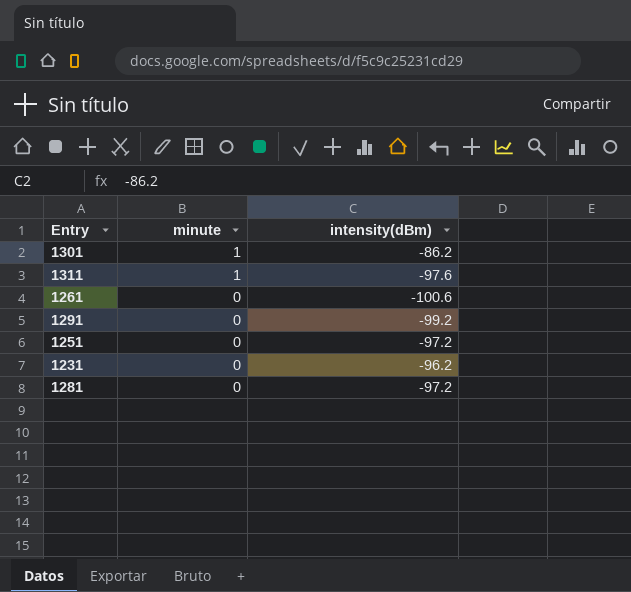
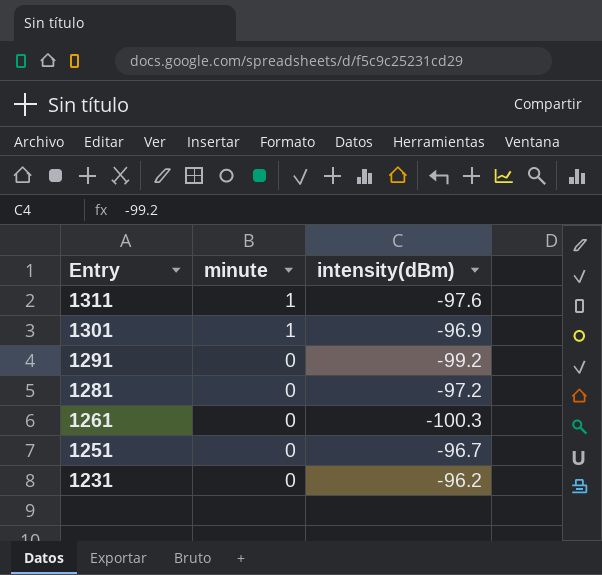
row order: minute descending -> Entry descending
1301 | intensity(dBm): -86.2 -> -96.9
1261 | intensity(dBm): -100.6 -> -100.3
1251 | intensity(dBm): -97.2 -> -96.7

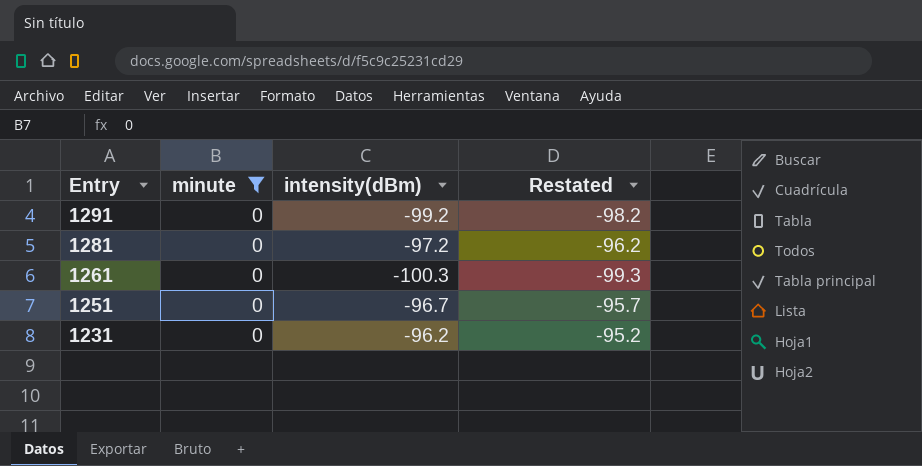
filter: none -> minute = 0
column Restated | formula: none -> [intensity(dBm)] + 1

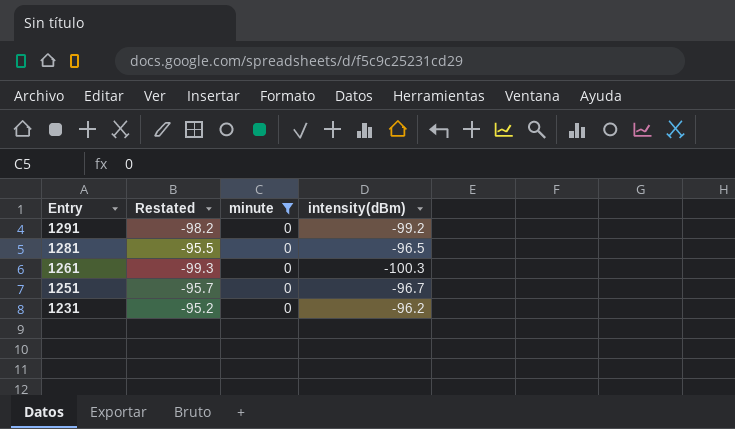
column Restated | position: 4 -> 2
1281 | Restated: -96.2 -> -95.5
1281 | intensity(dBm): -97.2 -> -96.5

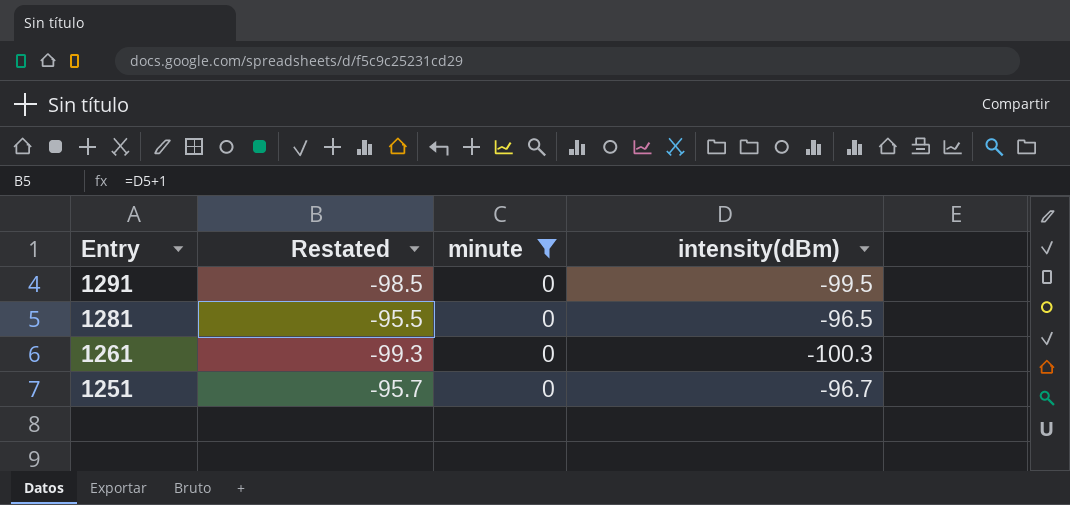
row 1231: -95.2 | 0 | -96.2 -> none
1291 | Restated: -98.2 -> -98.5
1291 | intensity(dBm): -99.2 -> -99.5

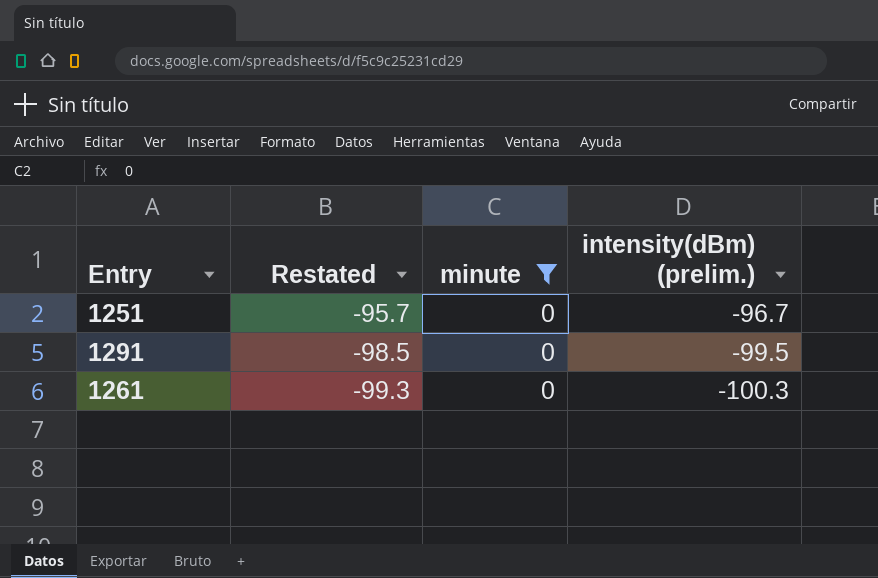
row order: Entry descending -> Restated descending
column name: intensity(dBm) -> intensity(dBm) (prelim.)
row 1281: -95.5 | 0 | -96.5 -> none

